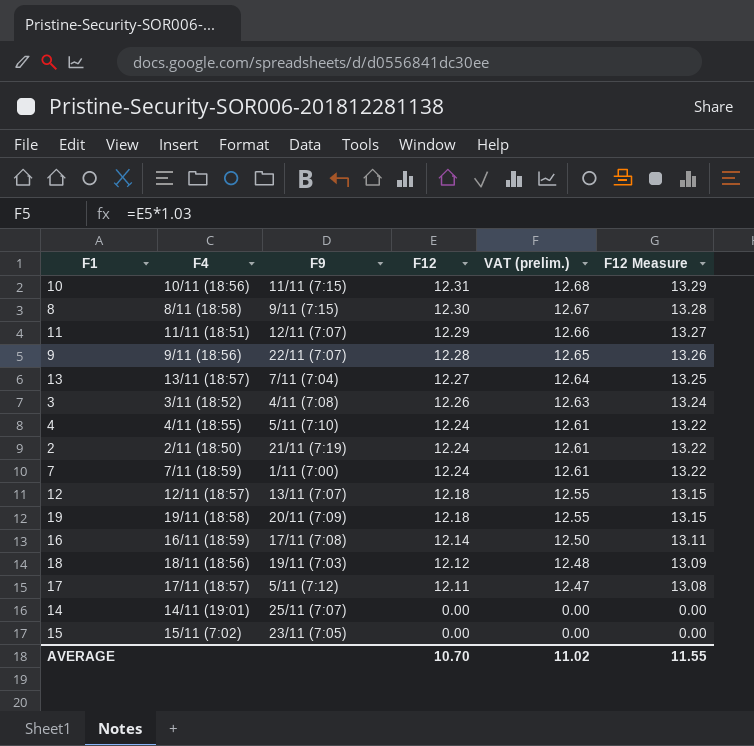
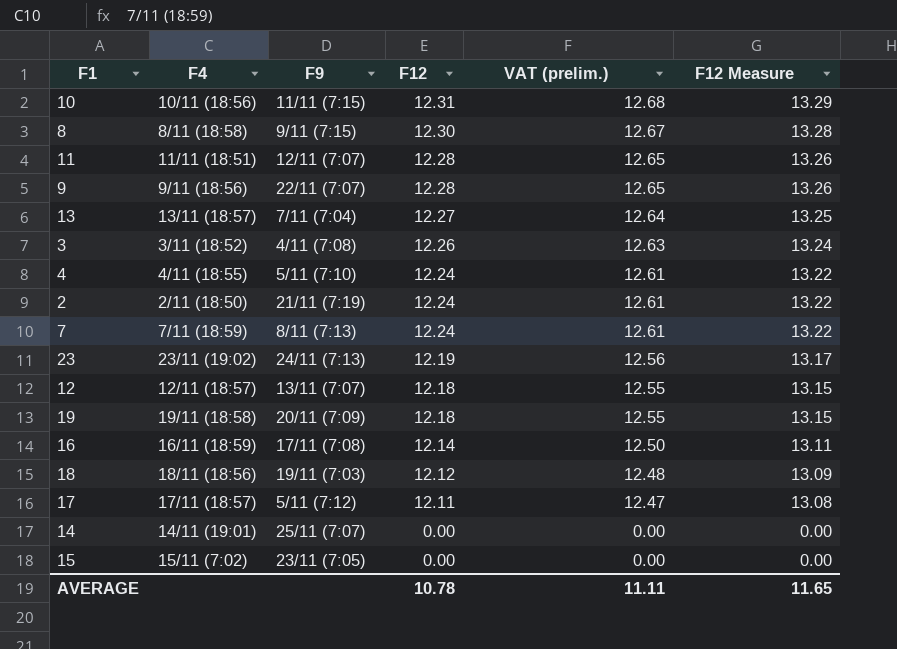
11 | F12: 12.29 -> 12.28
11 | VAT (prelim.): 12.66 -> 12.65
11 | F12 Measure: 13.27 -> 13.26
7 | F9: 1/11 (7:00) -> 8/11 (7:13)
row 23: none -> 23/11 (19:02) | 24/11 (7:13) | 12.19 | 12.56 | 13.17
AVERAGE | F12: 10.70 -> 10.78
AVERAGE | VAT (prelim.): 11.02 -> 11.11
AVERAGE | F12 Measure: 11.55 -> 11.65

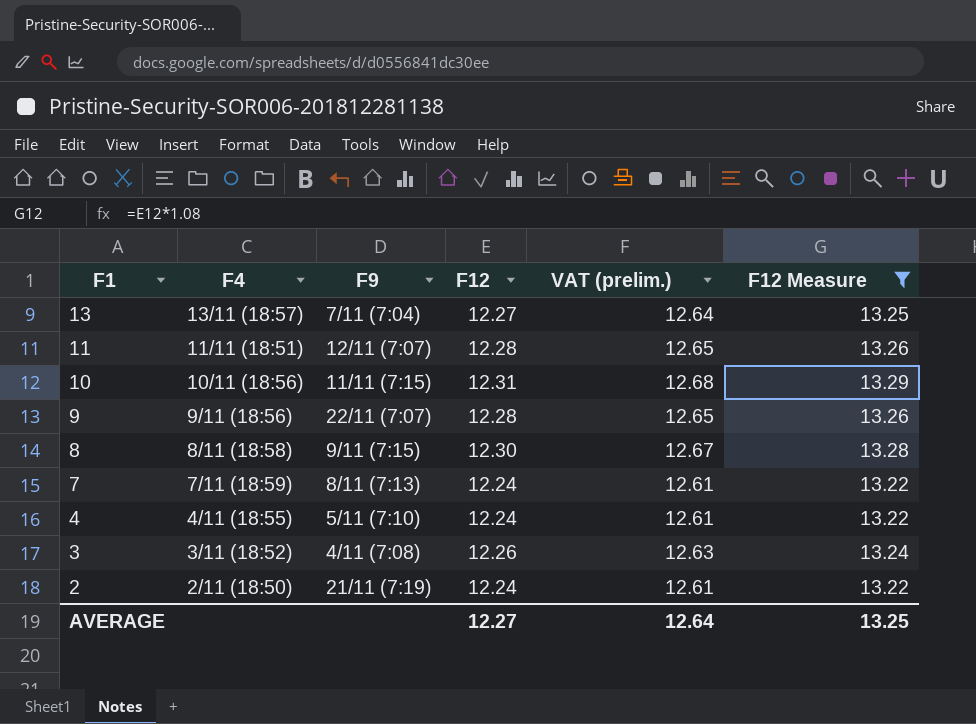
filter: none -> F12 Measure >= 13.22
row order: F12 descending -> F1 descending
AVERAGE | F12: 10.78 -> 12.27
AVERAGE | VAT (prelim.): 11.11 -> 12.64
AVERAGE | F12 Measure: 11.65 -> 13.25

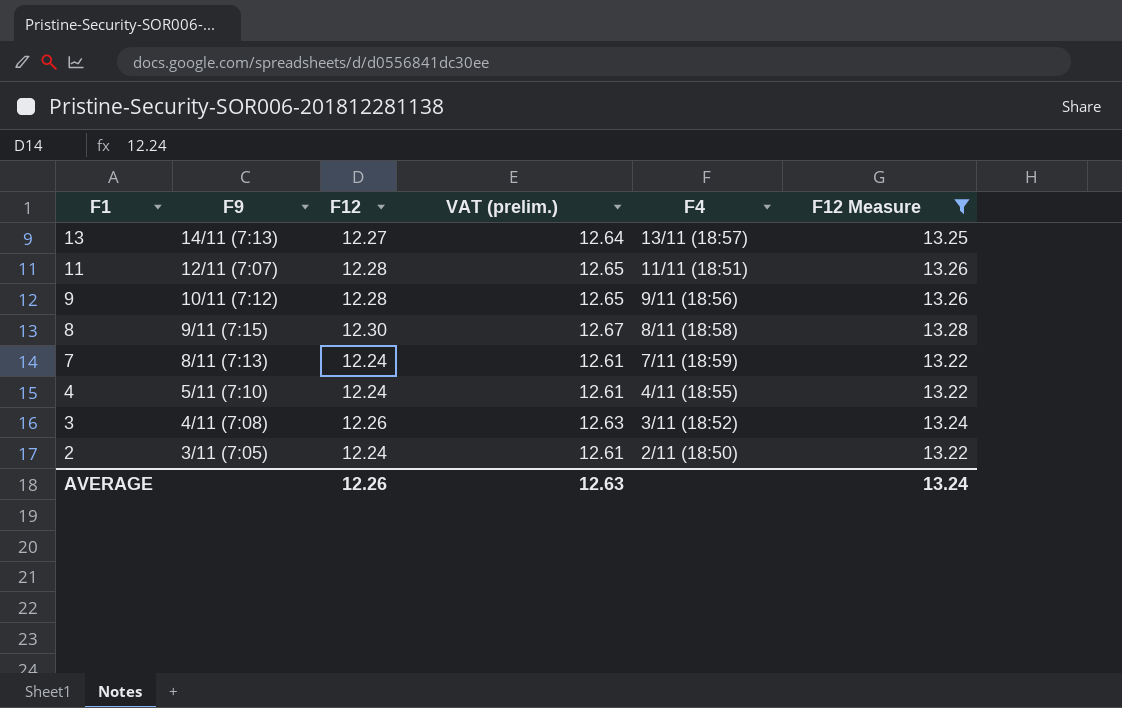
column F4 | position: 2 -> 5
row 10: 10/11 (18:56) | 11/11 (7:15) | 12.31 | 12.68 | 13.29 -> none
13 | F9: 7/11 (7:04) -> 14/11 (7:13)
9 | F9: 22/11 (7:07) -> 10/11 (7:12)
2 | F9: 21/11 (7:19) -> 3/11 (7:05)
AVERAGE | F12: 12.27 -> 12.26
AVERAGE | VAT (prelim.): 12.64 -> 12.63
AVERAGE | F12 Measure: 13.25 -> 13.24

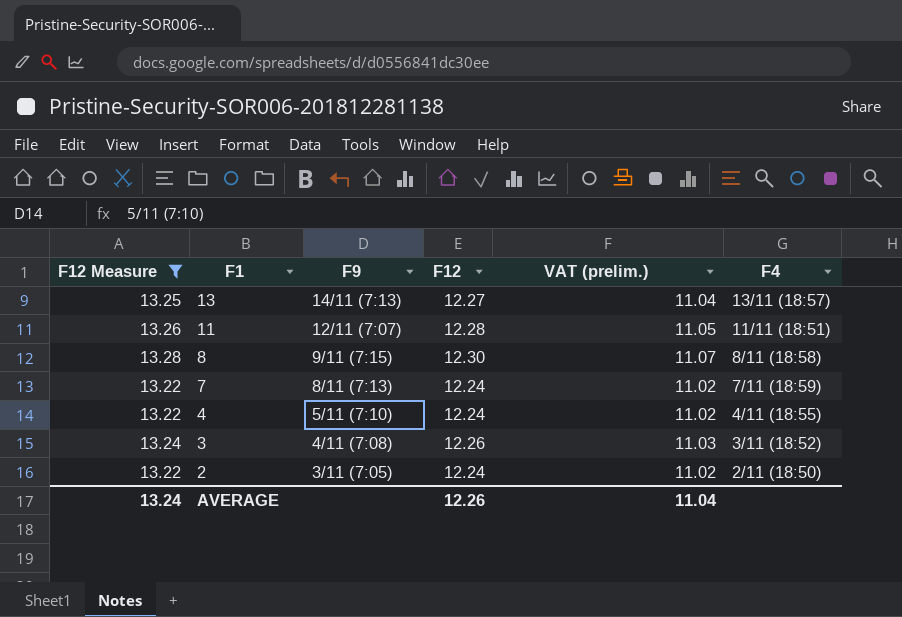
column F12 Measure | position: 6 -> 1
column VAT (prelim.) | formula: [F12] * 1.03 -> [F12] * 0.9
row 9: 10/11 (7:12) | 12.28 | 12.65 | 9/11 (18:56) | 13.26 -> none
AVERAGE | VAT (prelim.): 12.63 -> 11.04

